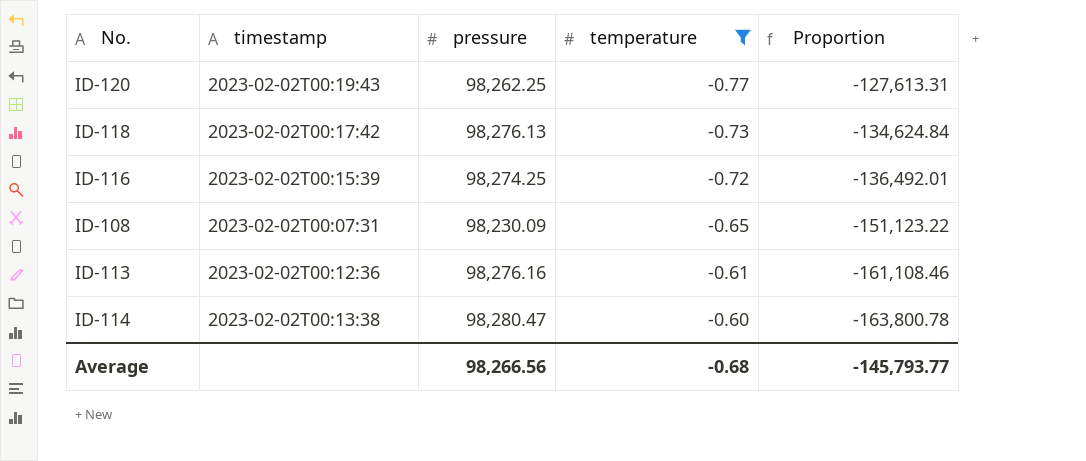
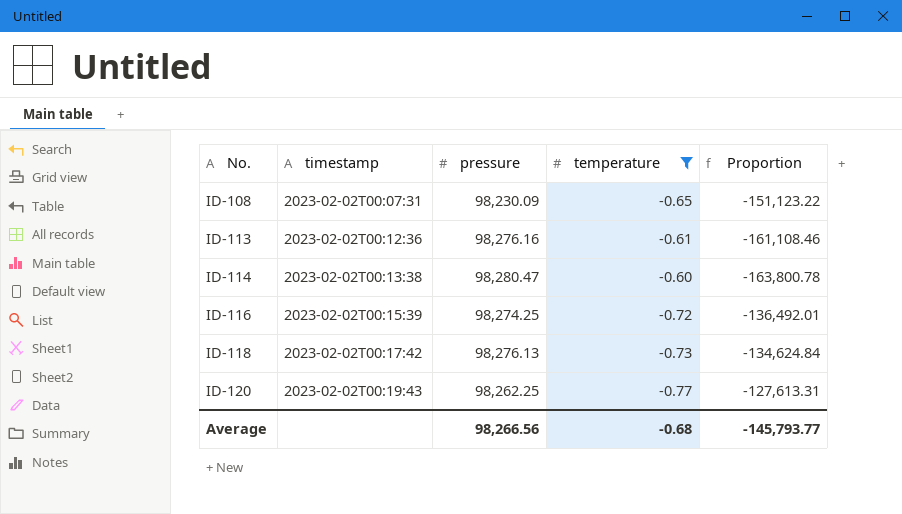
row order: temperature ascending -> No. ascending

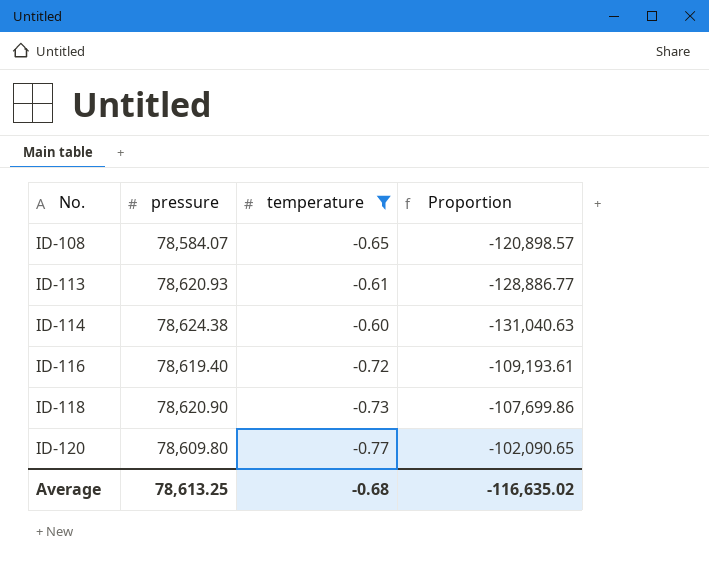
column timestamp | position: 2 -> none
ID-108 | pressure: 98,230.09 -> 78,584.07
ID-108 | Proportion: -151,123.22 -> -120,898.57
ID-113 | pressure: 98,276.16 -> 78,620.93
ID-113 | Proportion: -161,108.46 -> -128,886.77
ID-114 | pressure: 98,280.47 -> 78,624.38
ID-114 | Proportion: -163,800.78 -> -131,040.63
ID-116 | pressure: 98,274.25 -> 78,619.40
ID-116 | Proportion: -136,492.01 -> -109,193.61
ID-118 | pressure: 98,276.13 -> 78,620.90
ID-118 | Proportion: -134,624.84 -> -107,699.86
ID-120 | pressure: 98,262.25 -> 78,609.80
ID-120 | Proportion: -127,613.31 -> -102,090.65
Average | pressure: 98,266.56 -> 78,613.25
Average | Proportion: -145,793.77 -> -116,635.02

